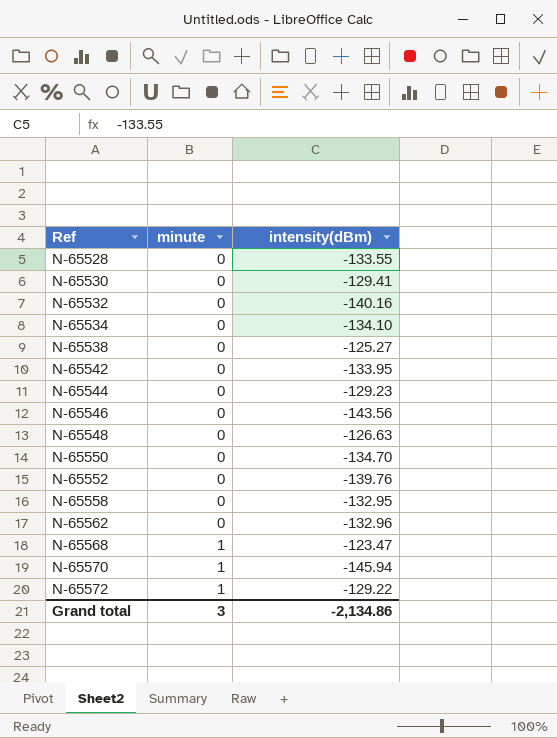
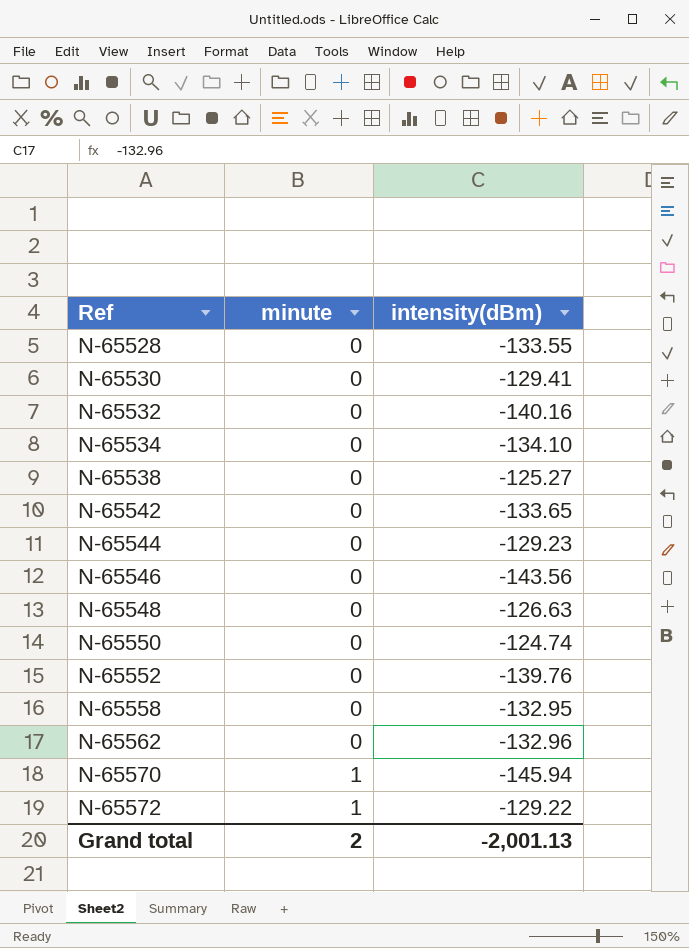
row N-65568: 1 | -123.47 -> none
N-65542 | intensity(dBm): -133.95 -> -133.65
N-65550 | intensity(dBm): -134.70 -> -124.74
Grand total | minute: 3 -> 2
Grand total | intensity(dBm): -2,134.86 -> -2,001.13

